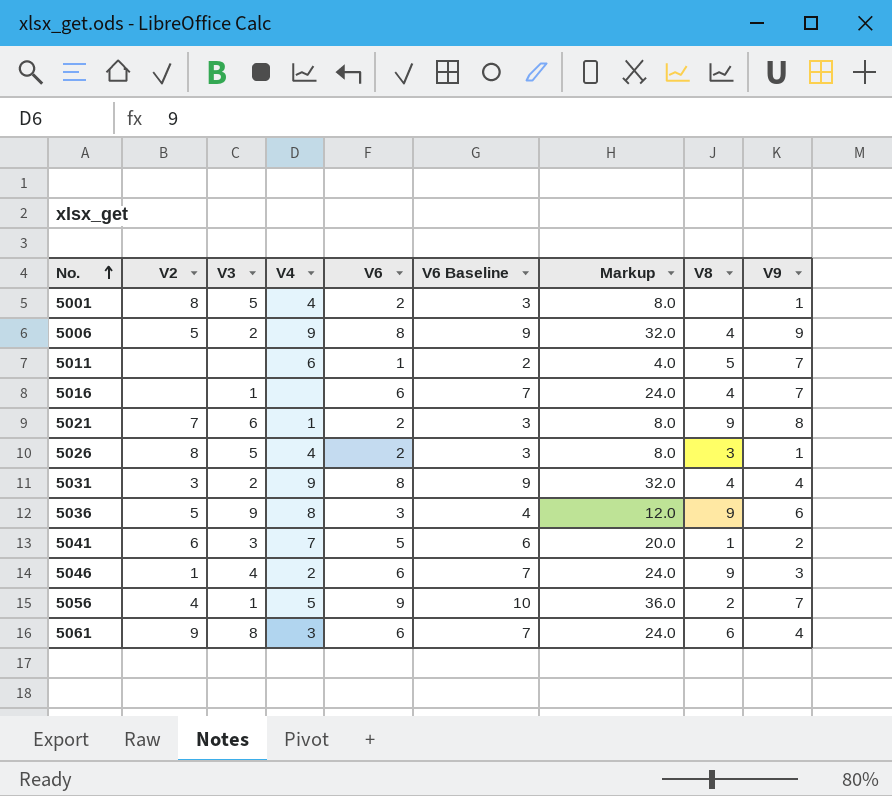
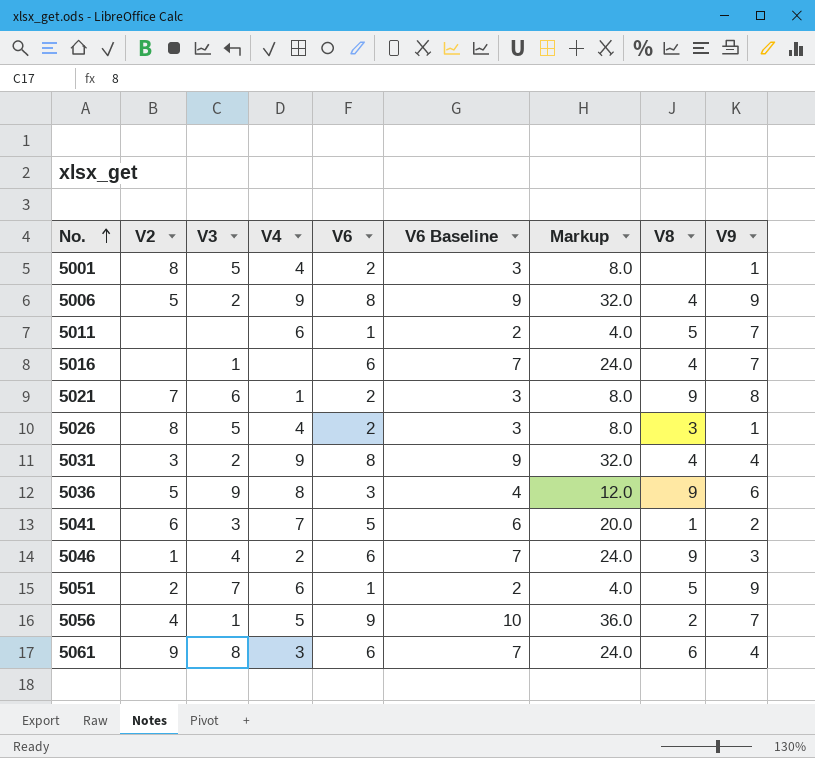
row 5051: none -> 2 | 7 | 6 | 1 | 2 | 4.0 | 5 | 9

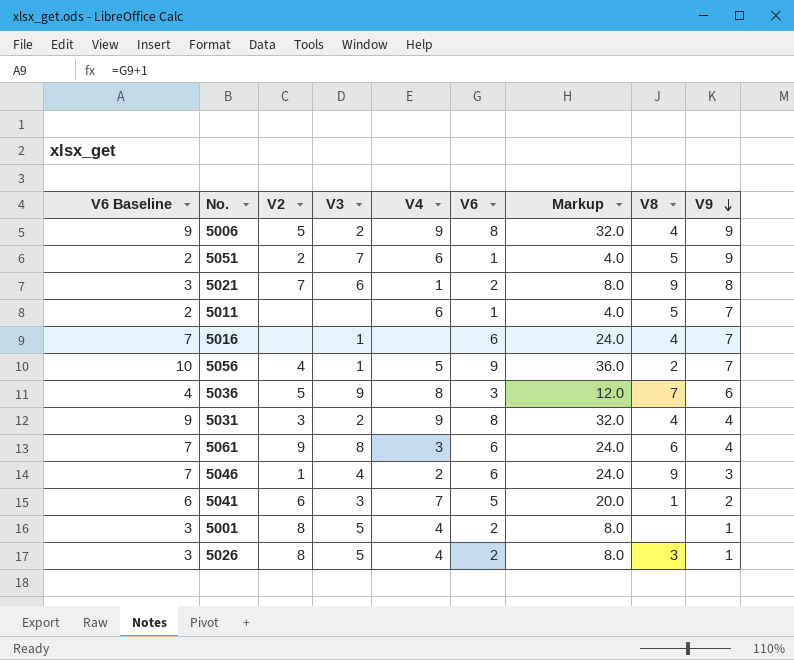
row order: No. ascending -> V9 descending
column V6 Baseline | position: 6 -> 1
5036 | V8: 9 -> 7

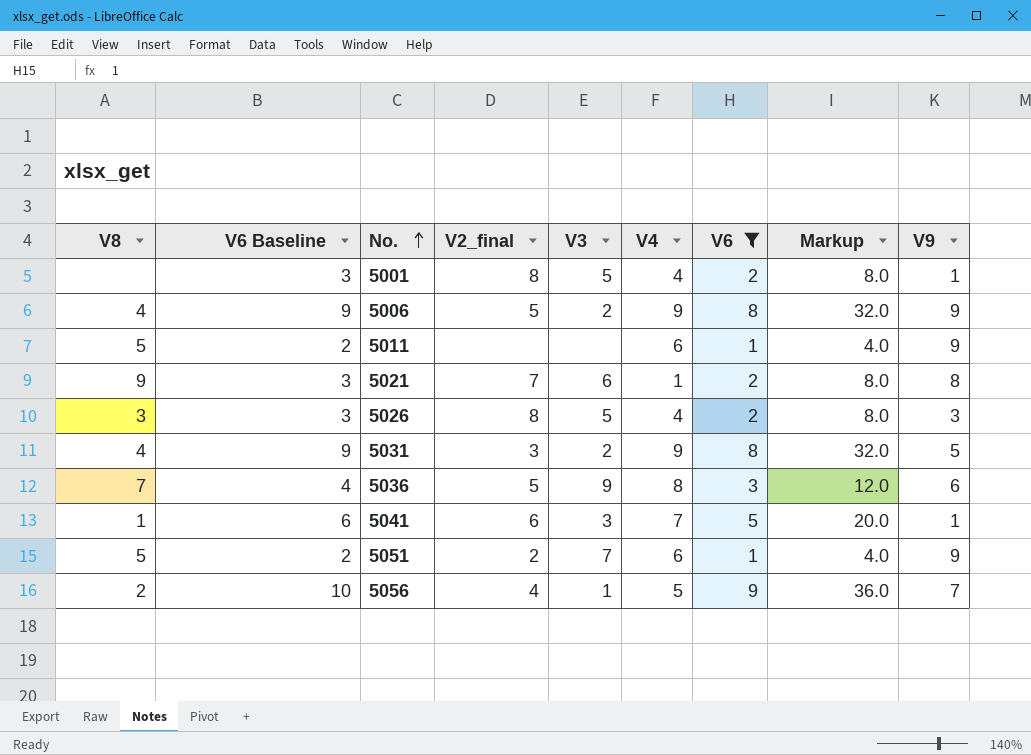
filter: none -> V6 != 6
row order: V9 descending -> No. ascending
column V8 | position: 8 -> 1
column name: V2 -> V2_final
5011 | V9: 7 -> 9
5026 | V9: 1 -> 3
5031 | V9: 4 -> 5
5041 | V9: 2 -> 1

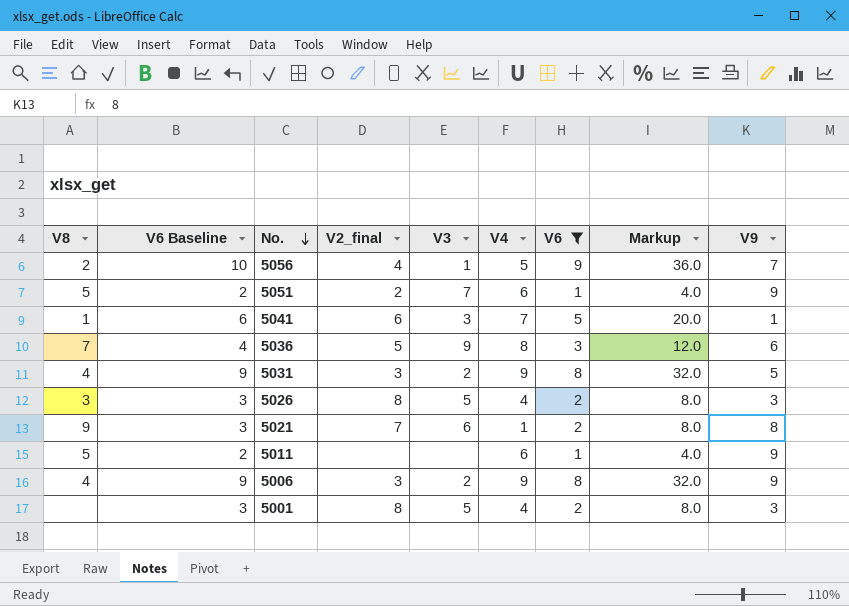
row order: No. ascending -> No. descending
5006 | V2_final: 5 -> 3
5001 | V9: 1 -> 3

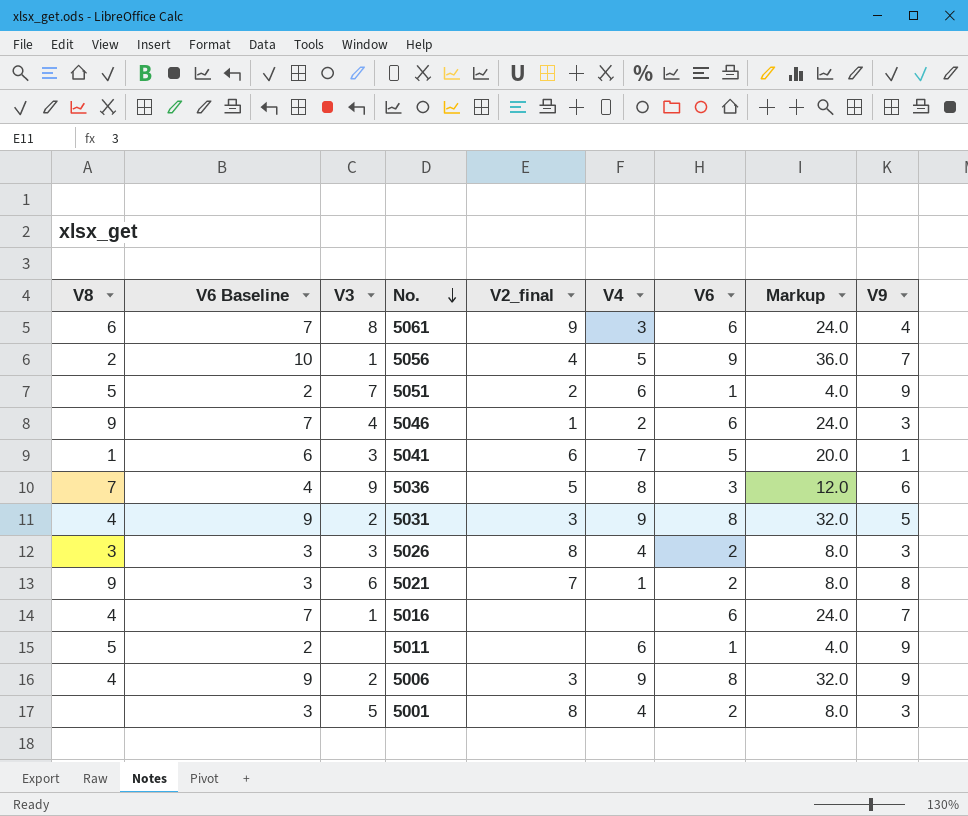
filter: V6 != 6 -> none
column V3 | position: 5 -> 3
5026 | V3: 5 -> 3

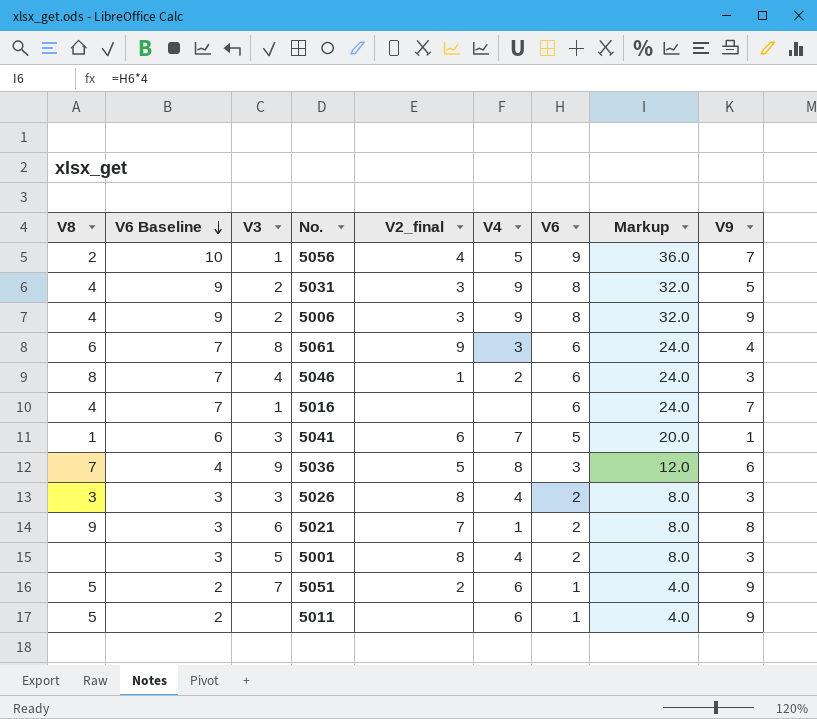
row order: No. descending -> V6 Baseline descending
5046 | V8: 9 -> 8

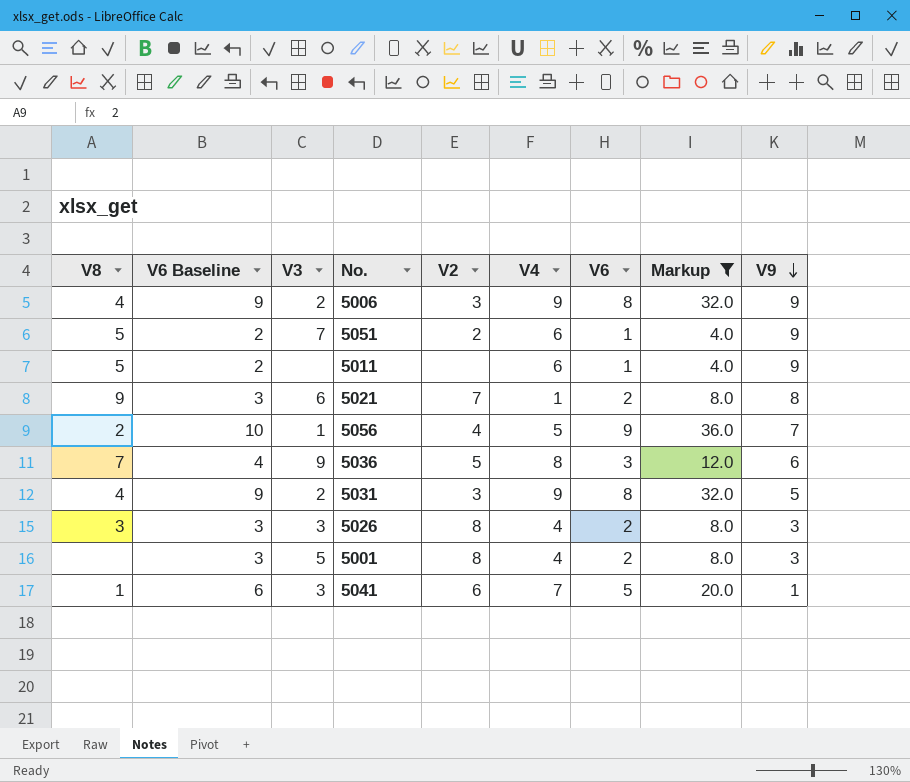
filter: none -> Markup != 24.0
row order: V6 Baseline descending -> V9 descending
column name: V2_final -> V2

